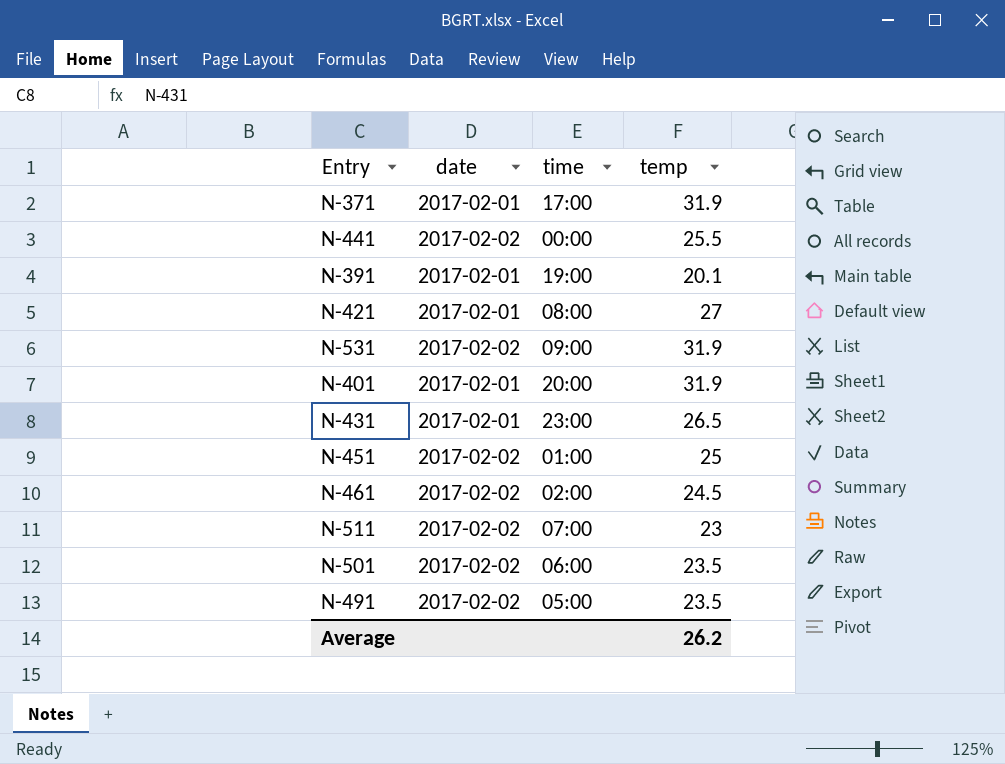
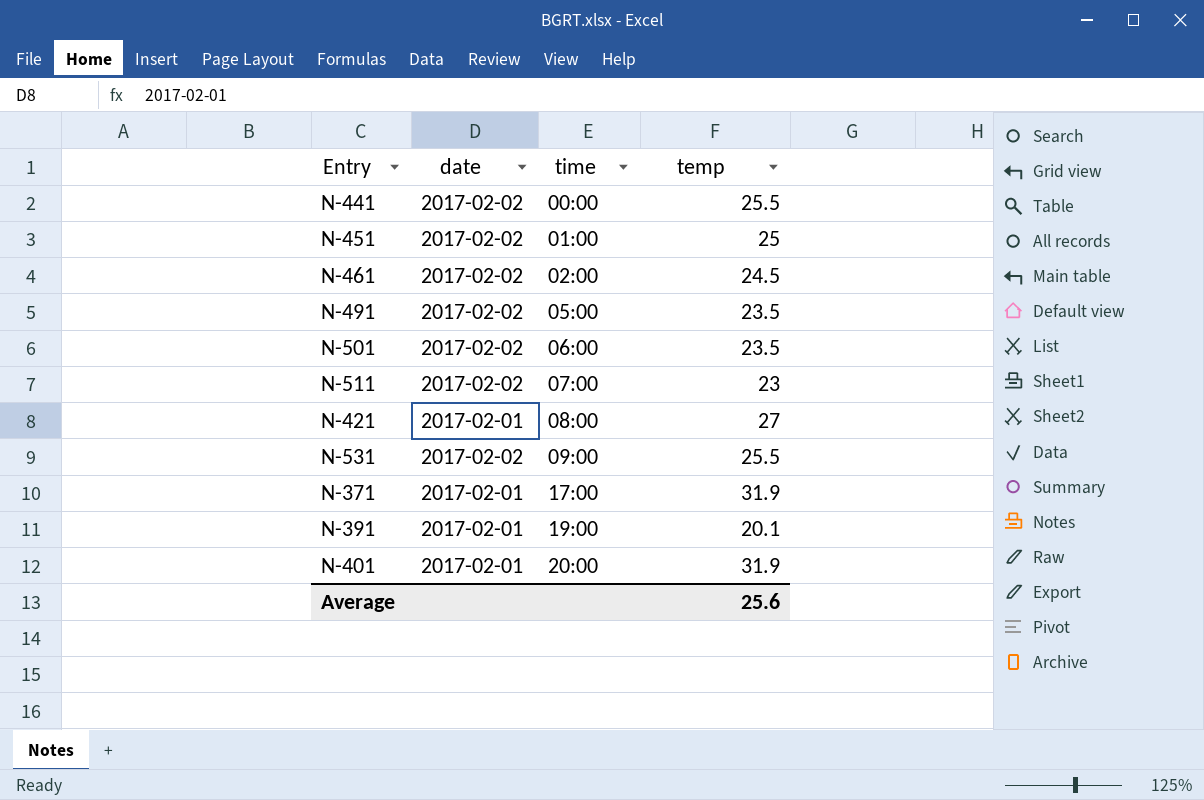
row order: none -> time ascending
row N-431: 2017-02-01 | 23:00 | 26.5 -> none
N-531 | temp: 31.9 -> 25.5
Average | temp: 26.2 -> 25.6

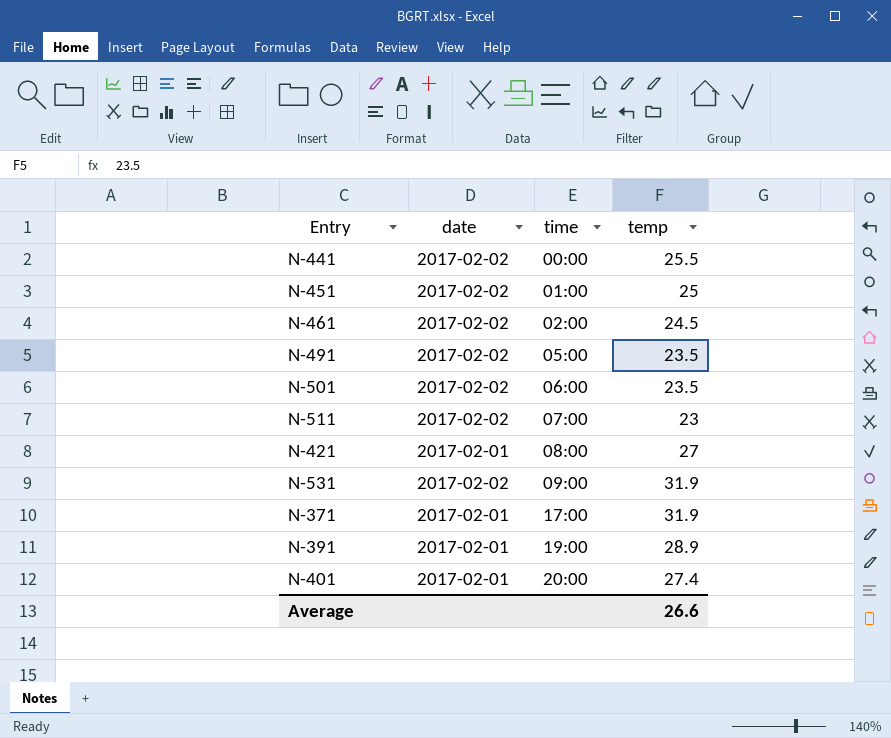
N-531 | temp: 25.5 -> 31.9
N-391 | temp: 20.1 -> 28.9
N-401 | temp: 31.9 -> 27.4
Average | temp: 25.6 -> 26.6

